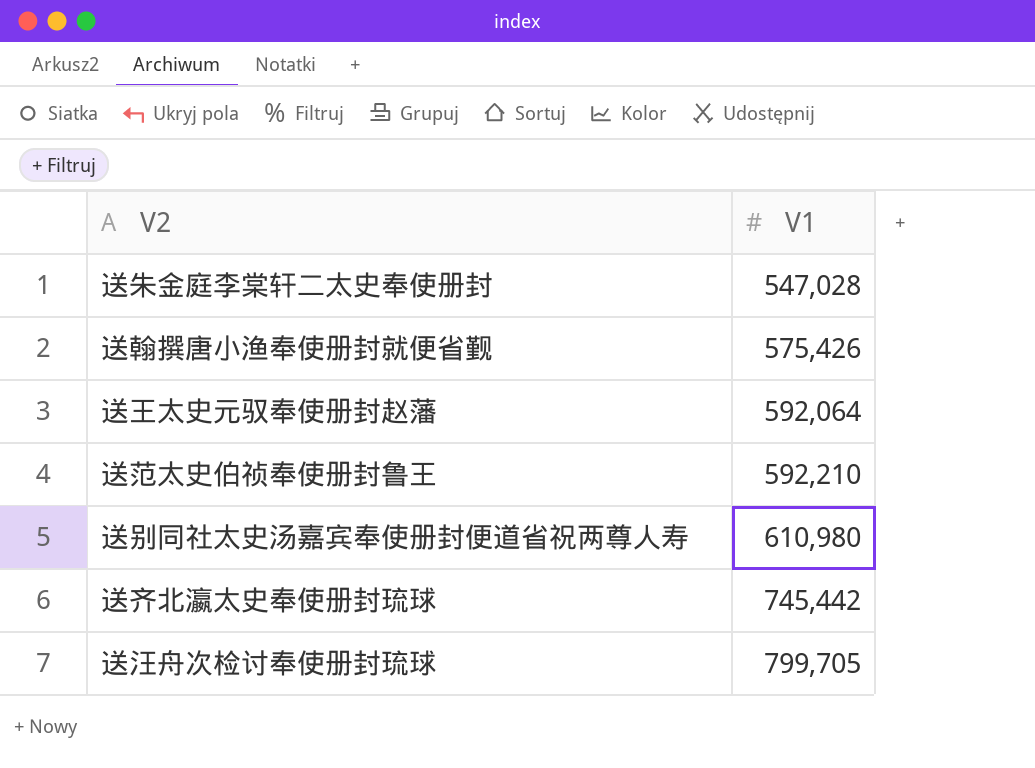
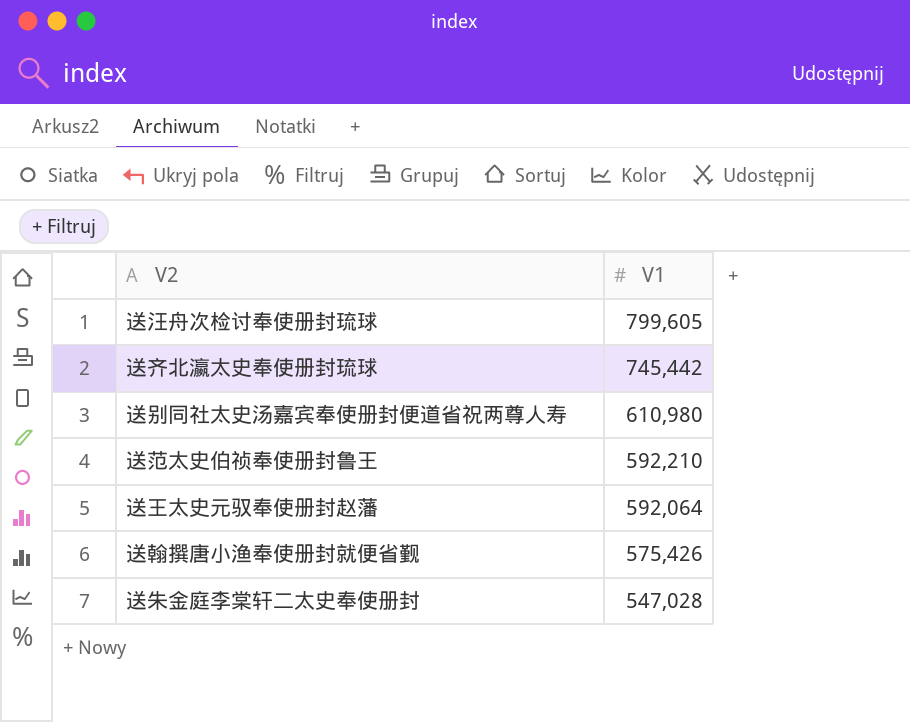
row order: V1 ascending -> V1 descending
送汪舟次检讨奉使册封琉球 | V1: 799,705 -> 799,605

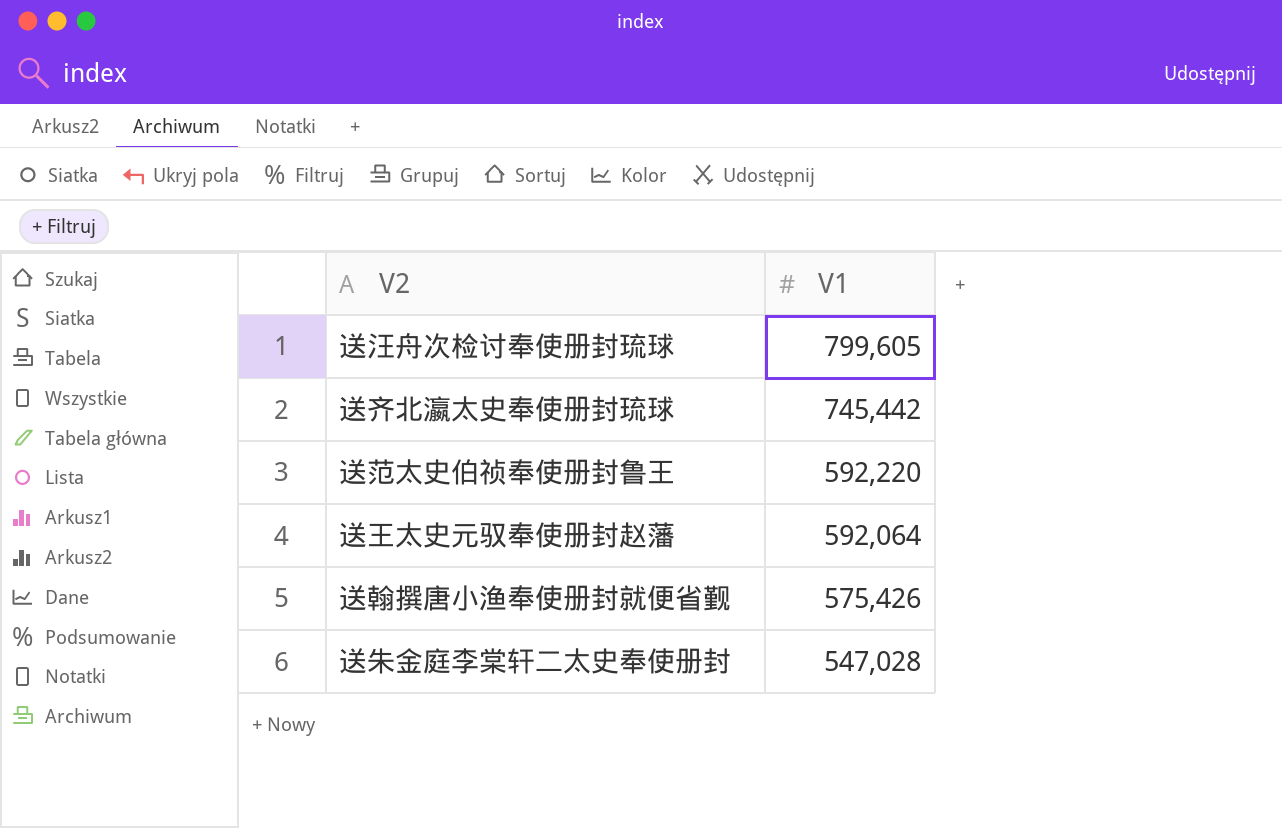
row 送别同社太史汤嘉宾奉使册封便道省祝两尊人寿: 610,980 -> none
送范太史伯祯奉使册封鲁王 | V1: 592,210 -> 592,220

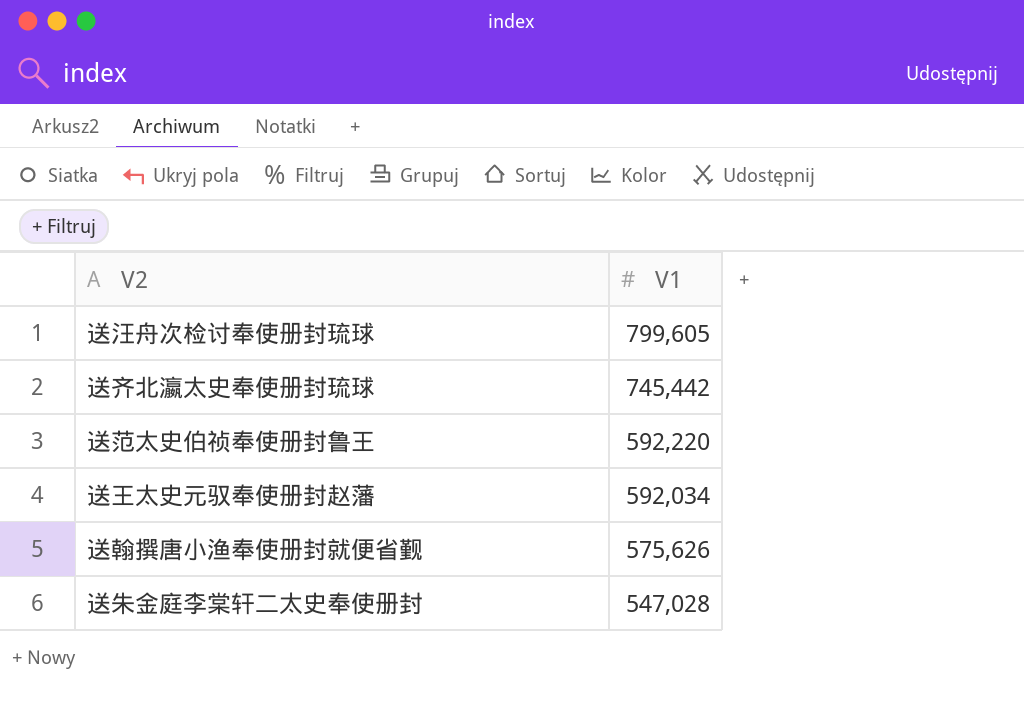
送王太史元驭奉使册封赵藩 | V1: 592,064 -> 592,034
送翰撰唐小渔奉使册封就便省觐 | V1: 575,426 -> 575,626

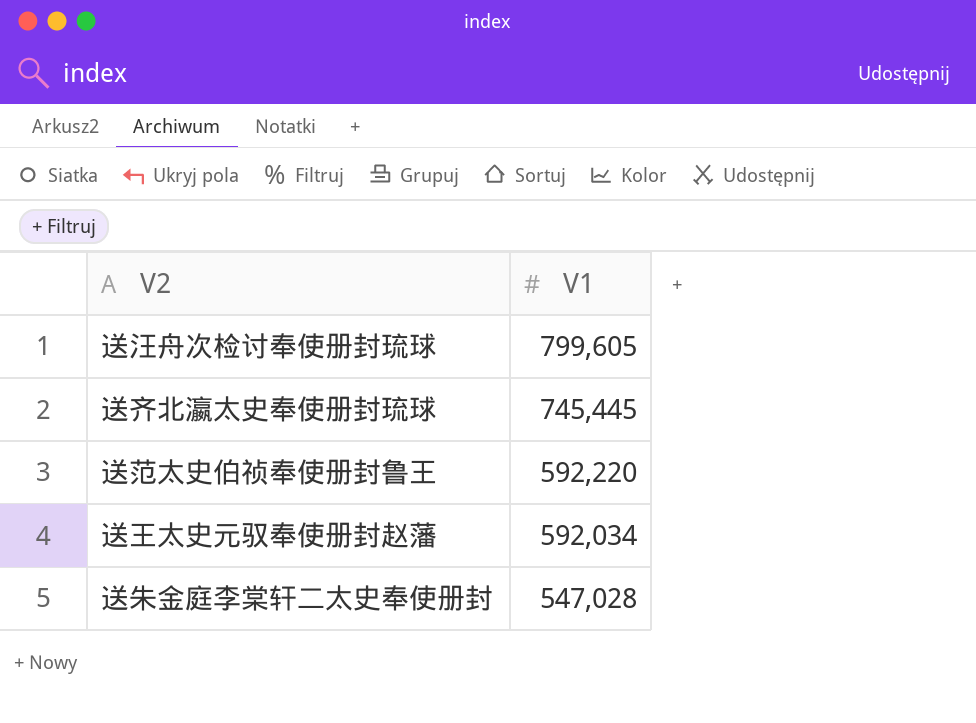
row 送翰撰唐小渔奉使册封就便省觐: 575,626 -> none
送齐北瀛太史奉使册封琉球 | V1: 745,442 -> 745,445

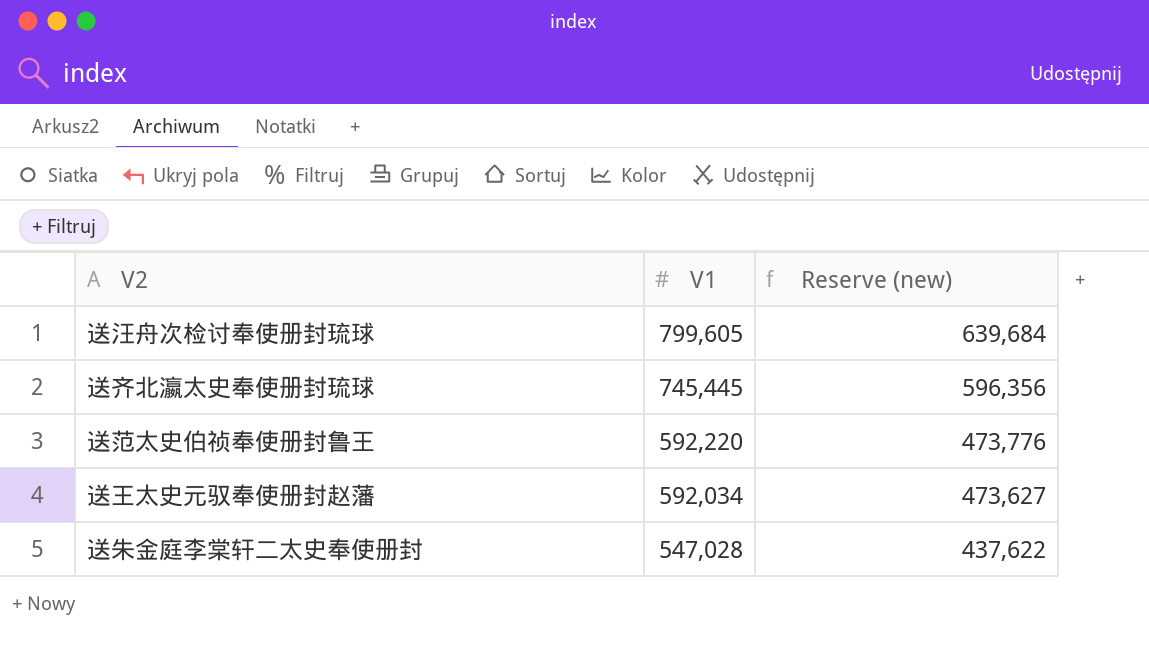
column Reserve (new) | formula: none -> [V1] * 0.8

